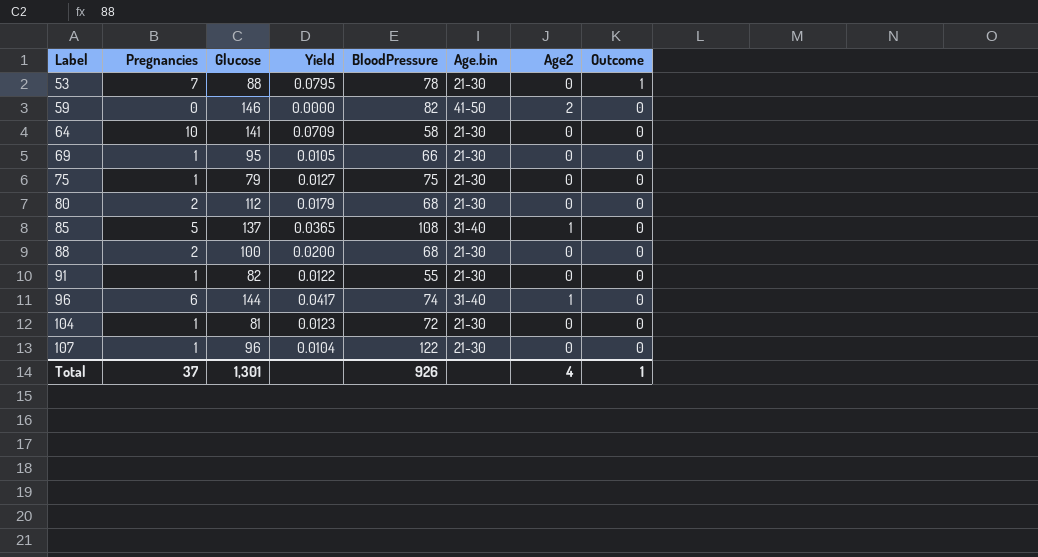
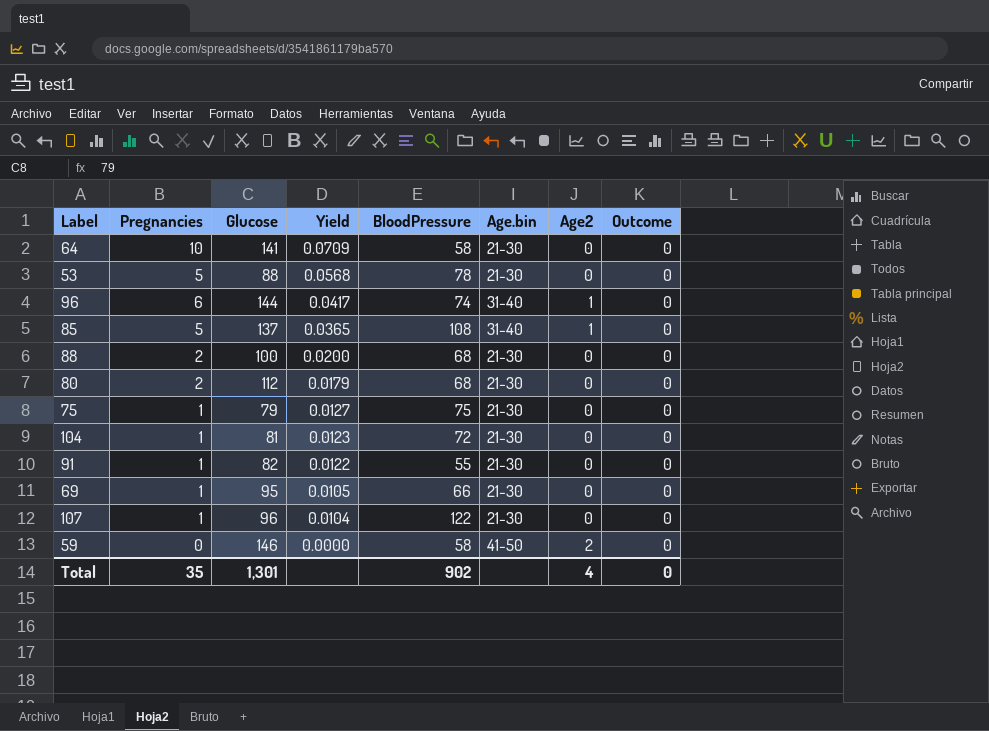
row order: Label ascending -> Yield descending
53 | Pregnancies: 7 -> 5
53 | Yield: 0.0795 -> 0.0568
53 | Outcome: 1 -> 0
59 | BloodPressure: 82 -> 58
Total | Pregnancies: 37 -> 35
Total | BloodPressure: 926 -> 902
Total | Outcome: 1 -> 0

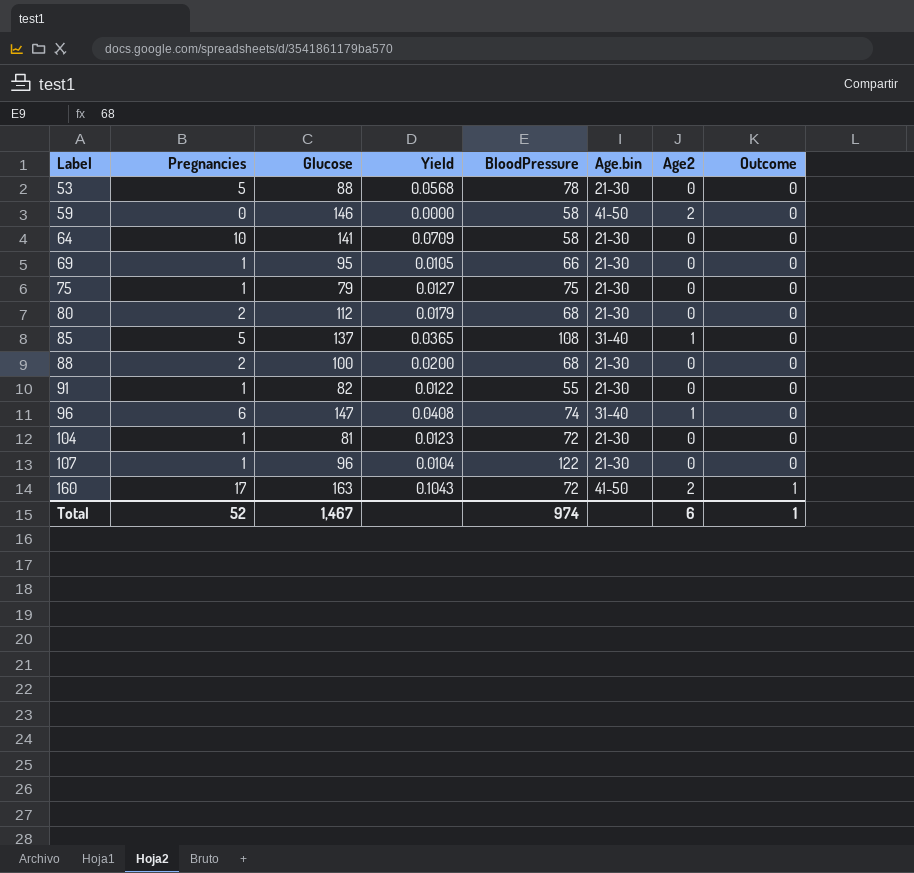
row order: Yield descending -> Label ascending
96 | Glucose: 144 -> 147
96 | Yield: 0.0417 -> 0.0408
row 160: none -> 17 | 163 | 0.1043 | 72 | 41-50 | 2 | 1
Total | Pregnancies: 35 -> 52
Total | Glucose: 1,301 -> 1,467
Total | BloodPressure: 902 -> 974
Total | Age2: 4 -> 6
Total | Outcome: 0 -> 1

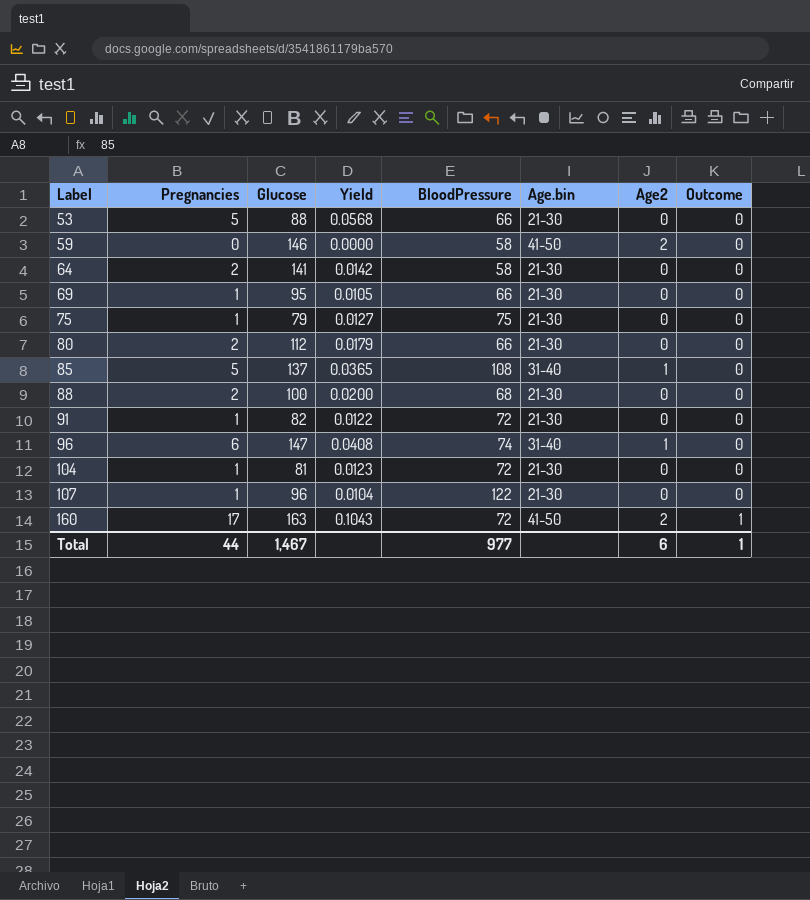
53 | BloodPressure: 78 -> 66
64 | Pregnancies: 10 -> 2
64 | Yield: 0.0709 -> 0.0142
80 | BloodPressure: 68 -> 66
91 | BloodPressure: 55 -> 72
Total | Pregnancies: 52 -> 44
Total | BloodPressure: 974 -> 977

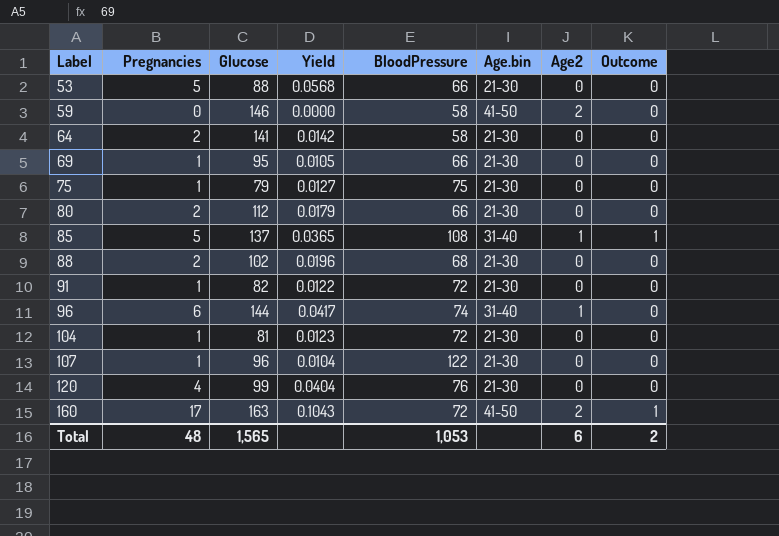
85 | Outcome: 0 -> 1
88 | Glucose: 100 -> 102
88 | Yield: 0.0200 -> 0.0196
96 | Glucose: 147 -> 144
96 | Yield: 0.0408 -> 0.0417
row 120: none -> 4 | 99 | 0.0404 | 76 | 21-30 | 0 | 0
Total | Pregnancies: 44 -> 48
Total | Glucose: 1,467 -> 1,565
Total | BloodPressure: 977 -> 1,053
Total | Outcome: 1 -> 2

